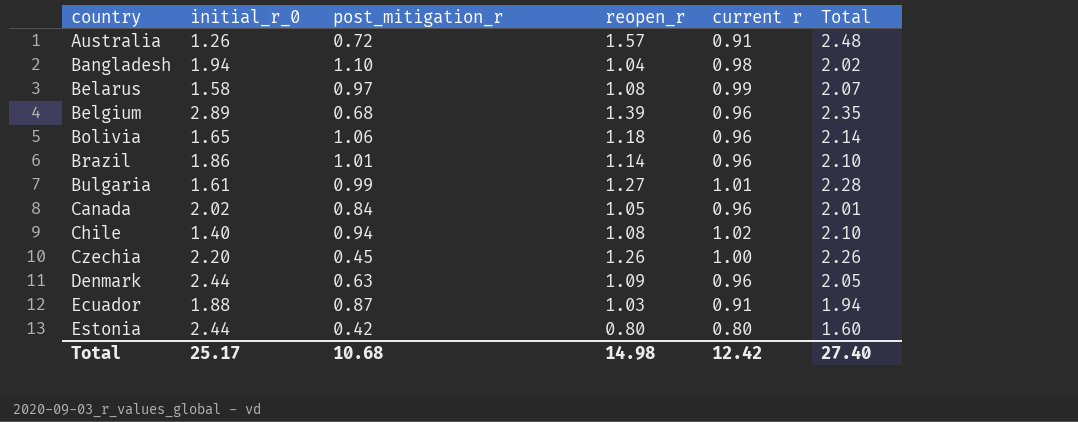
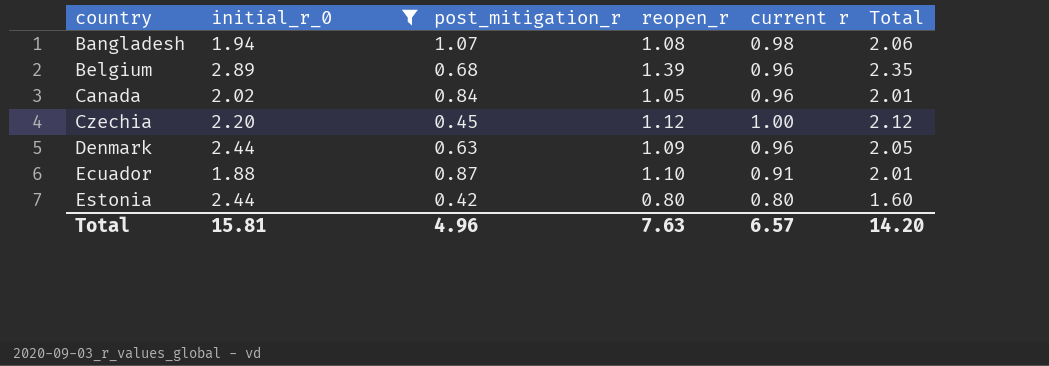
filter: none -> initial_r_0 >= 1.88
Bangladesh | post_mitigation_r: 1.10 -> 1.07
Bangladesh | reopen_r: 1.04 -> 1.08
Bangladesh | Total: 2.02 -> 2.06
Czechia | reopen_r: 1.26 -> 1.12
Czechia | Total: 2.26 -> 2.12
Ecuador | reopen_r: 1.03 -> 1.10
Ecuador | Total: 1.94 -> 2.01
Total | initial_r_0: 25.17 -> 15.81
Total | post_mitigation_r: 10.68 -> 4.96
Total | reopen_r: 14.98 -> 7.63
Total | current r: 12.42 -> 6.57
Total | Total: 27.40 -> 14.20

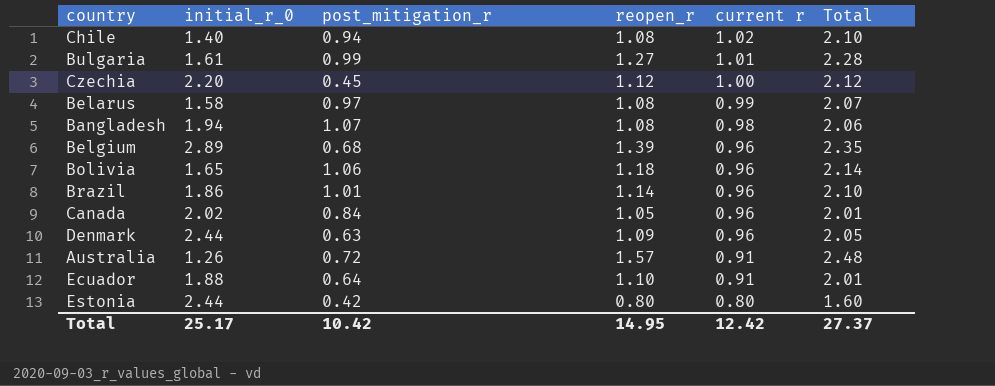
filter: initial_r_0 >= 1.88 -> none
row order: country ascending -> current r descending
Ecuador | post_mitigation_r: 0.87 -> 0.64
Total | initial_r_0: 15.81 -> 25.17
Total | post_mitigation_r: 4.96 -> 10.42
Total | reopen_r: 7.63 -> 14.95
Total | current r: 6.57 -> 12.42
Total | Total: 14.20 -> 27.37

